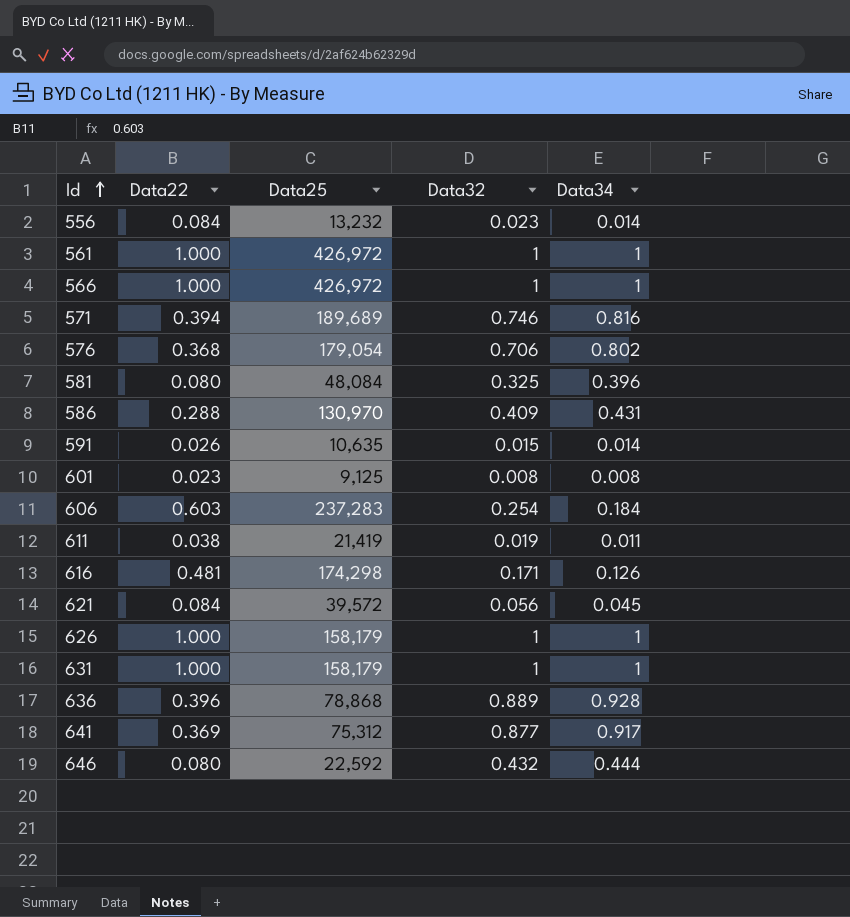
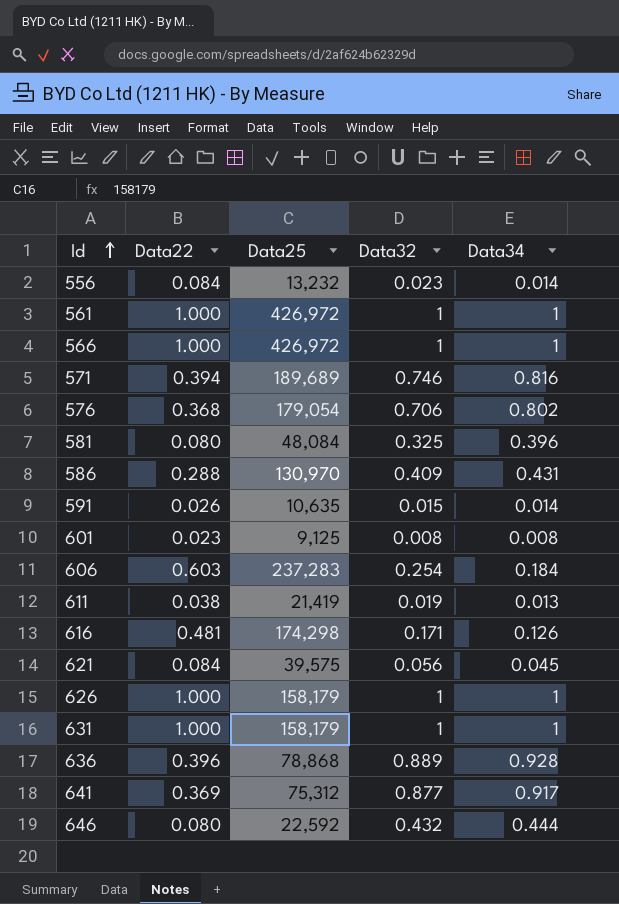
611 | Data34: 0.011 -> 0.013
621 | Data25: 39,572 -> 39,575

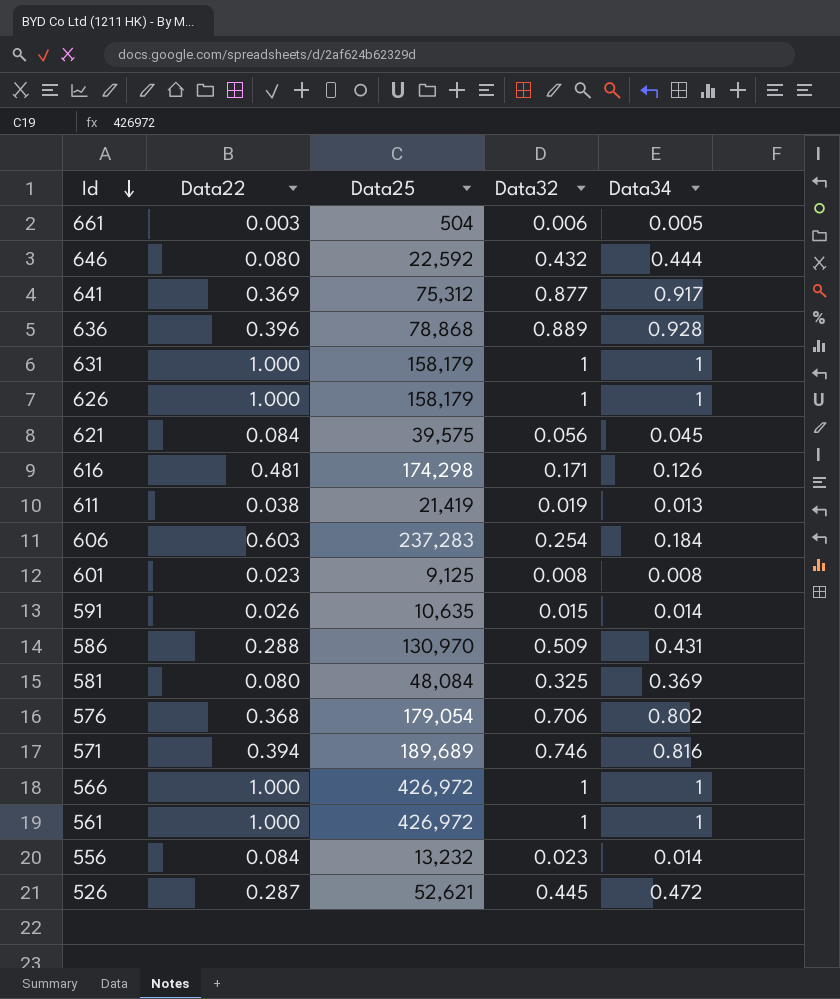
row order: Id ascending -> Id descending
row 661: none -> 0.003 | 504 | 0.006 | 0.005
586 | Data32: 0.409 -> 0.509
581 | Data34: 0.396 -> 0.369
row 526: none -> 0.287 | 52,621 | 0.445 | 0.472

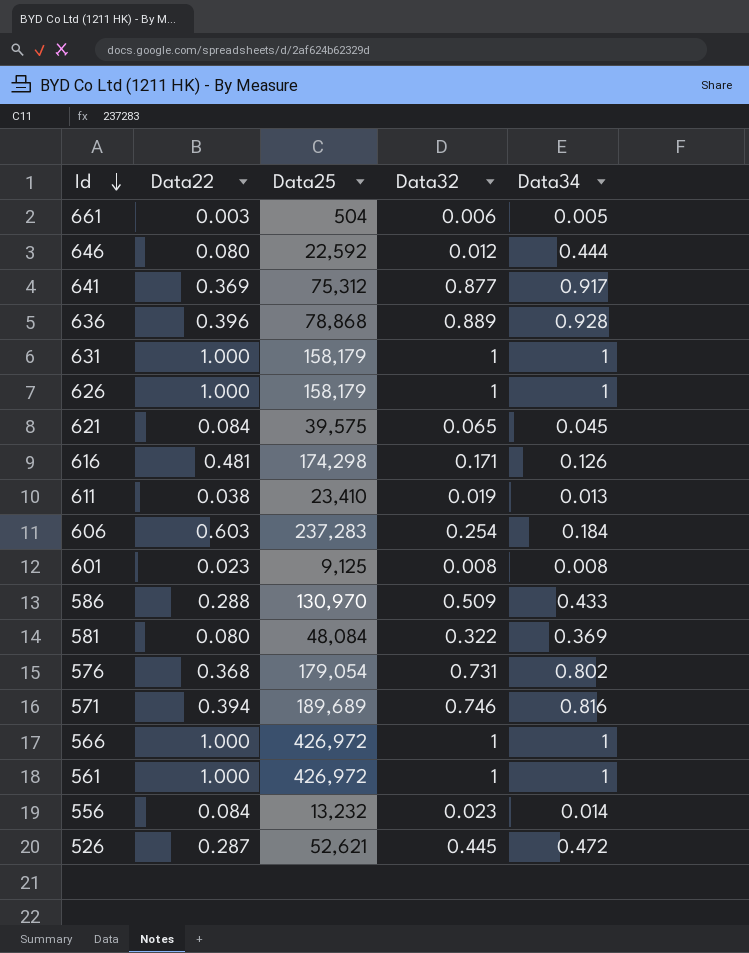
row 591: 0.026 | 10,635 | 0.015 | 0.014 -> none
646 | Data32: 0.432 -> 0.012
621 | Data32: 0.056 -> 0.065
611 | Data25: 21,419 -> 23,410
586 | Data34: 0.431 -> 0.433
581 | Data32: 0.325 -> 0.322
576 | Data32: 0.706 -> 0.731

